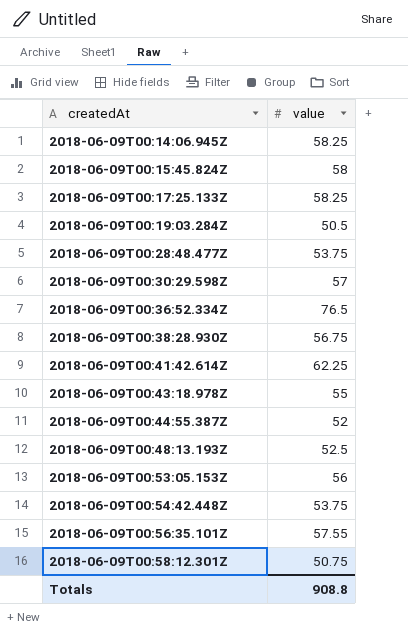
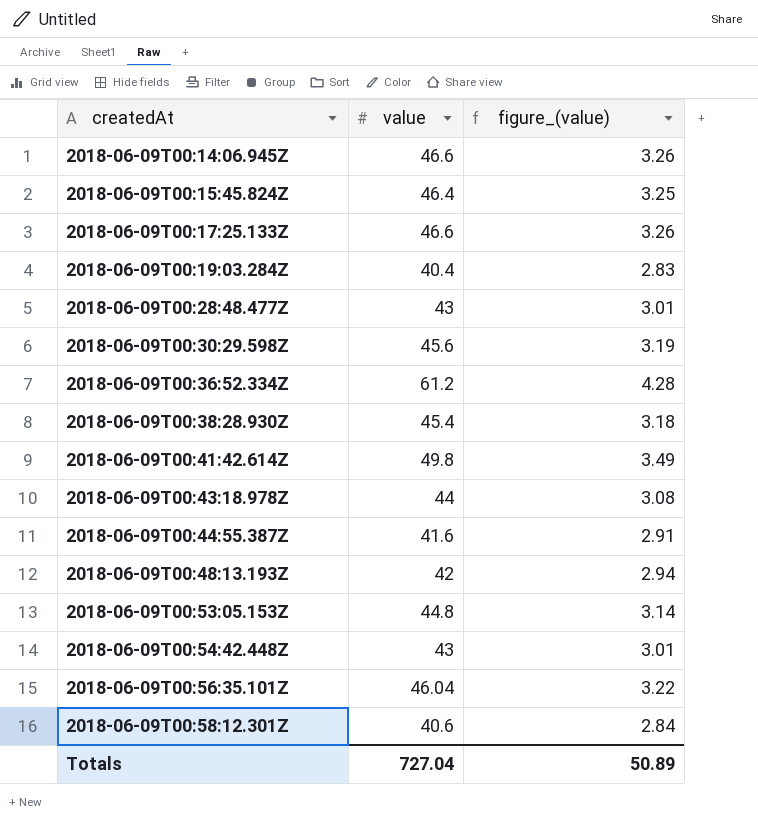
column figure_(value) | formula: none -> [value] * 0.07
2018-06-09T00:14:06.945Z | value: 58.25 -> 46.6
2018-06-09T00:15:45.824Z | value: 58 -> 46.4
2018-06-09T00:17:25.133Z | value: 58.25 -> 46.6
2018-06-09T00:19:03.284Z | value: 50.5 -> 40.4
2018-06-09T00:28:48.477Z | value: 53.75 -> 43
2018-06-09T00:30:29.598Z | value: 57 -> 45.6
2018-06-09T00:36:52.334Z | value: 76.5 -> 61.2
2018-06-09T00:38:28.930Z | value: 56.75 -> 45.4
2018-06-09T00:41:42.614Z | value: 62.25 -> 49.8
2018-06-09T00:43:18.978Z | value: 55 -> 44
2018-06-09T00:44:55.387Z | value: 52 -> 41.6
2018-06-09T00:48:13.193Z | value: 52.5 -> 42
2018-06-09T00:53:05.153Z | value: 56 -> 44.8
2018-06-09T00:54:42.448Z | value: 53.75 -> 43
2018-06-09T00:56:35.101Z | value: 57.55 -> 46.04
2018-06-09T00:58:12.301Z | value: 50.75 -> 40.6
Totals | value: 908.8 -> 727.04

